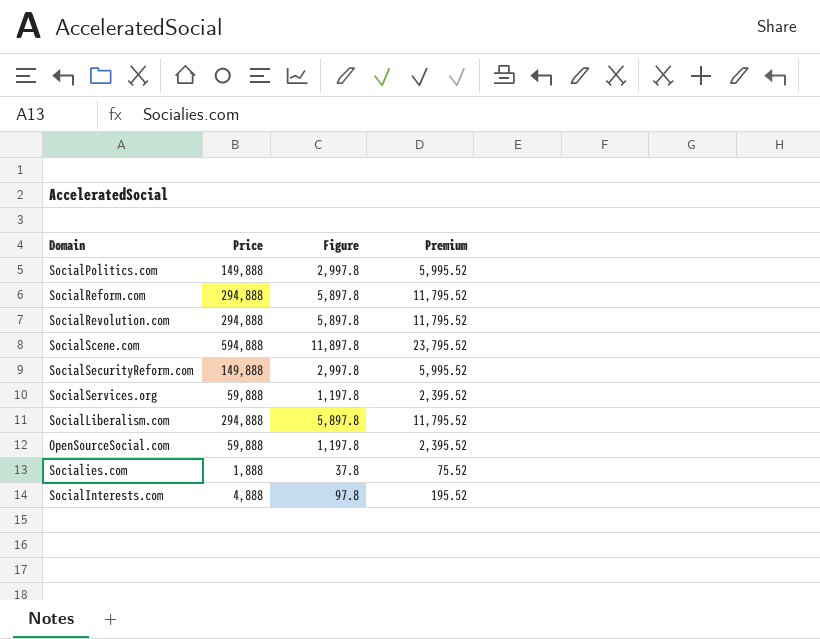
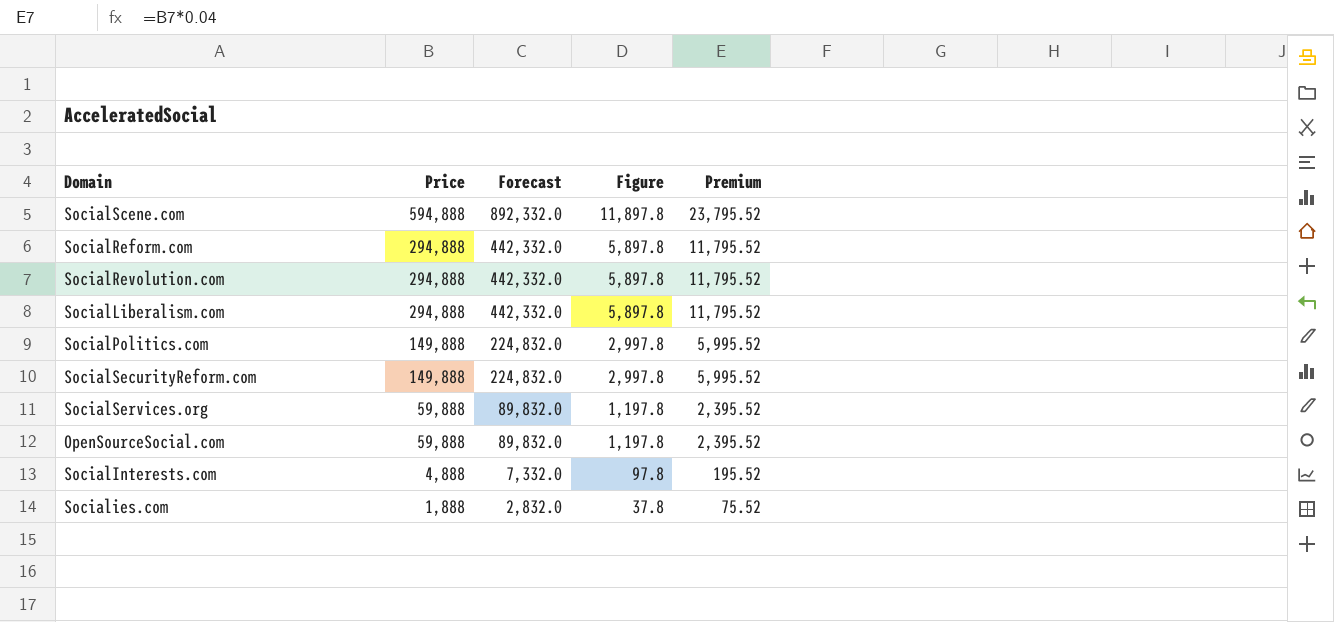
row order: none -> Price descending
column Forecast | formula: none -> [Price] * 1.5

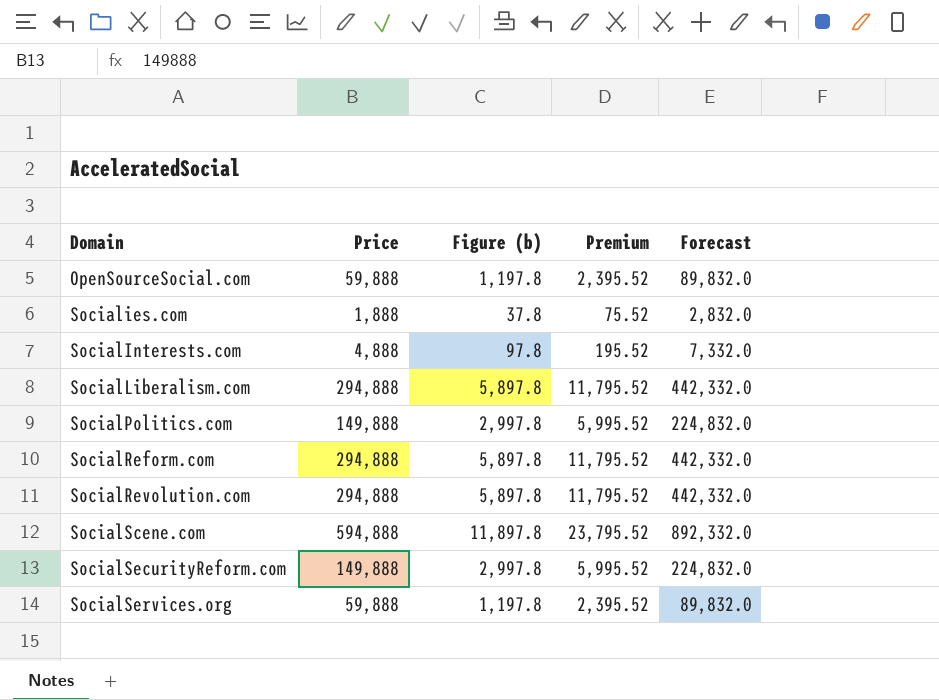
row order: Price descending -> Domain ascending
column name: Figure -> Figure (b)
column Forecast | position: 3 -> 5

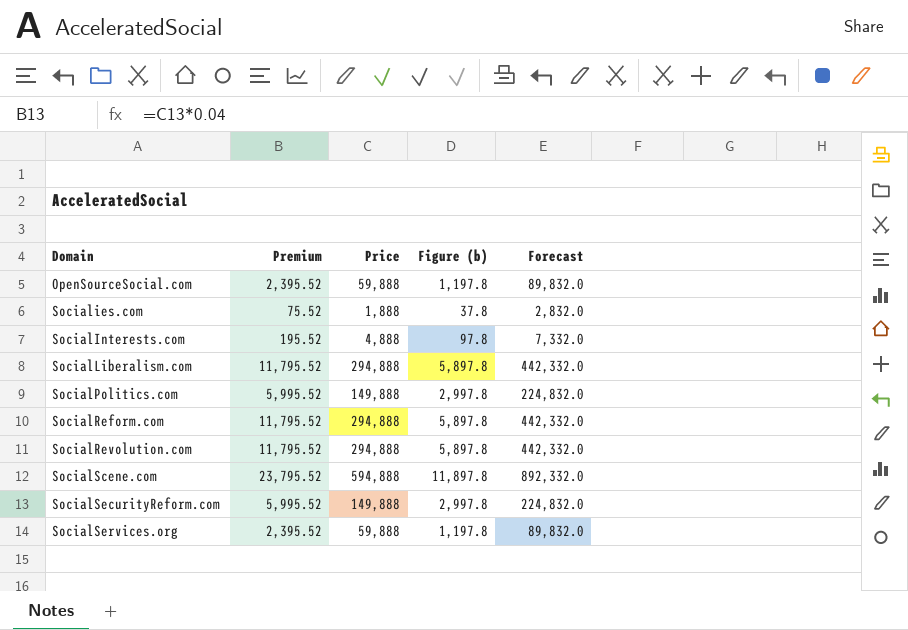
column Premium | position: 4 -> 2

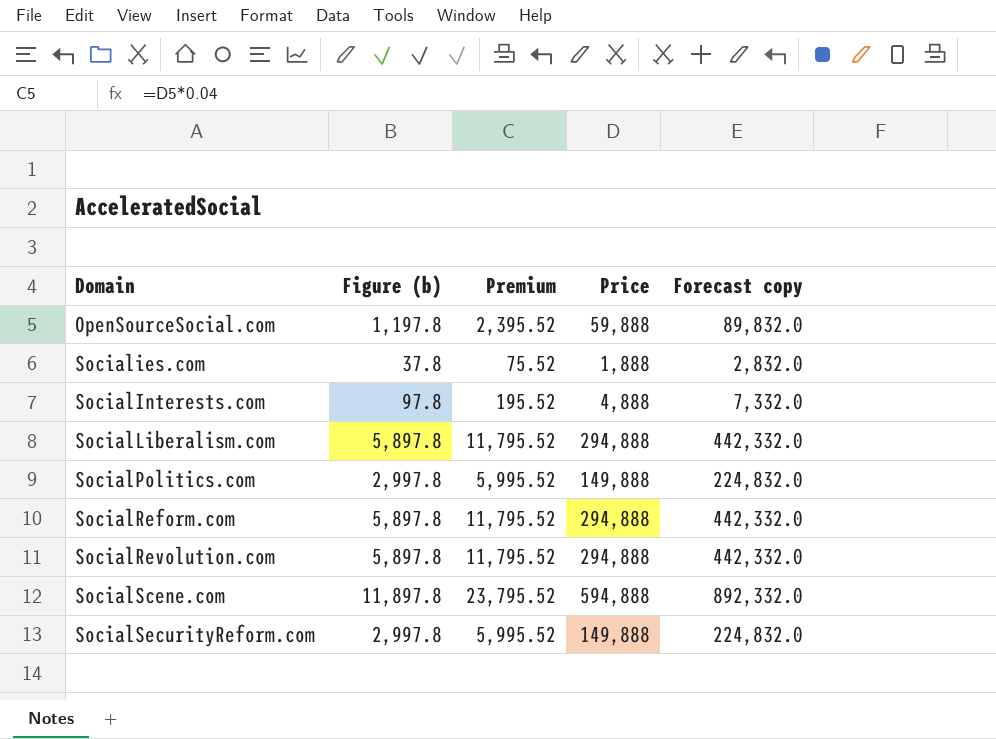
column Figure (b) | position: 4 -> 2
column name: Forecast -> Forecast copy
row SocialServices.org: 2,395.52 | 59,888 | 1,197.8 | 89,832.0 -> none

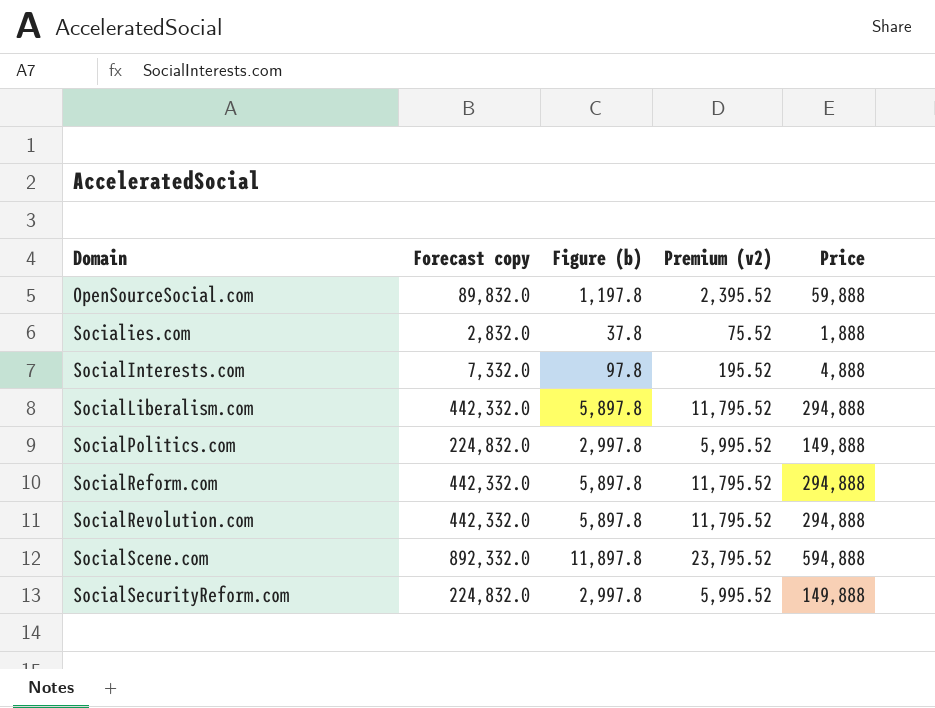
column Forecast copy | position: 5 -> 2
column name: Premium -> Premium (v2)

